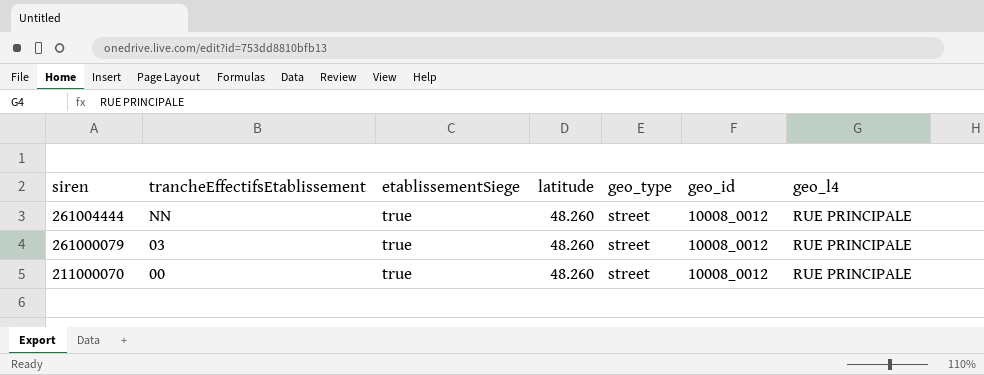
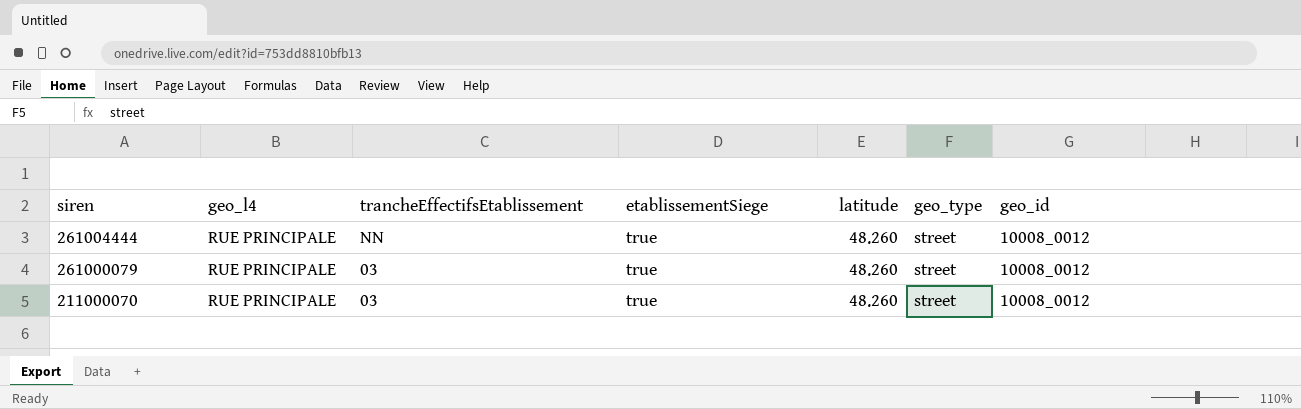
column geo_l4 | position: 7 -> 2
211000070 | trancheEffectifsEtablissement: 00 -> 03

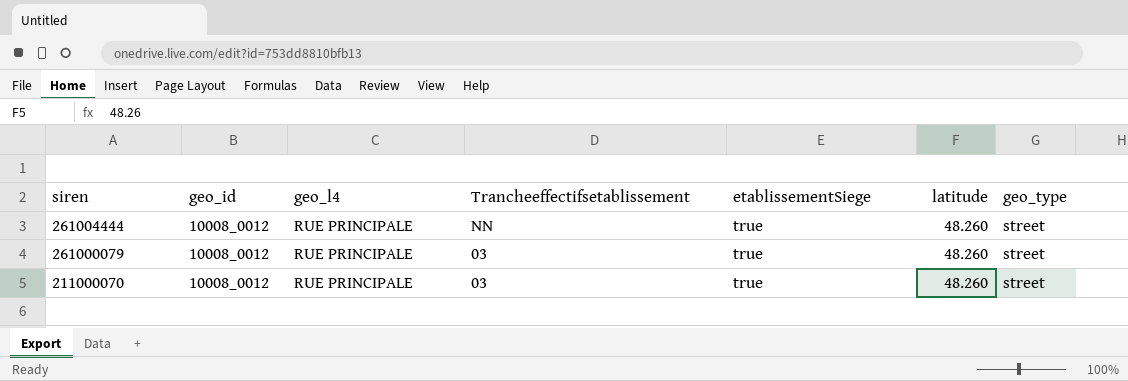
column geo_id | position: 7 -> 2
column name: trancheEffectifsEtablissement -> Trancheeffectifsetablissement

